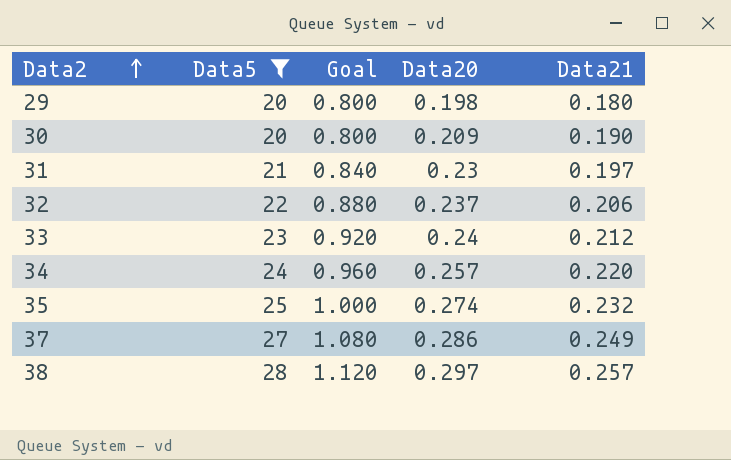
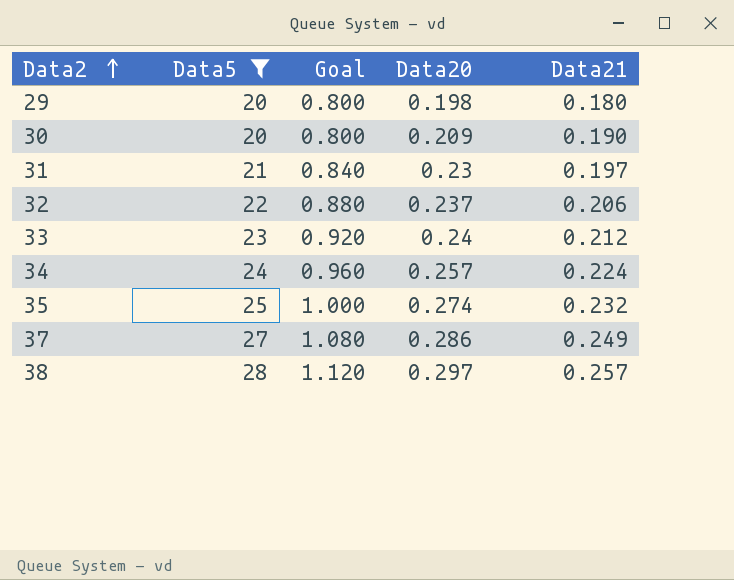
34 | Data21: 0.220 -> 0.224

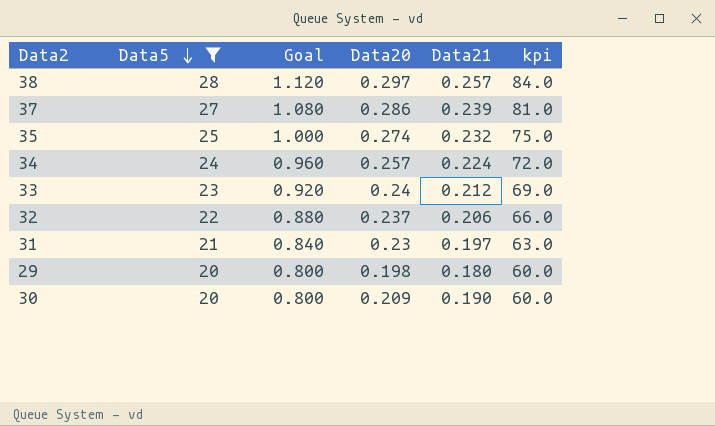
row order: Data2 ascending -> Data5 descending
column kpi | formula: none -> [Data5] * 3
37 | Data21: 0.249 -> 0.239

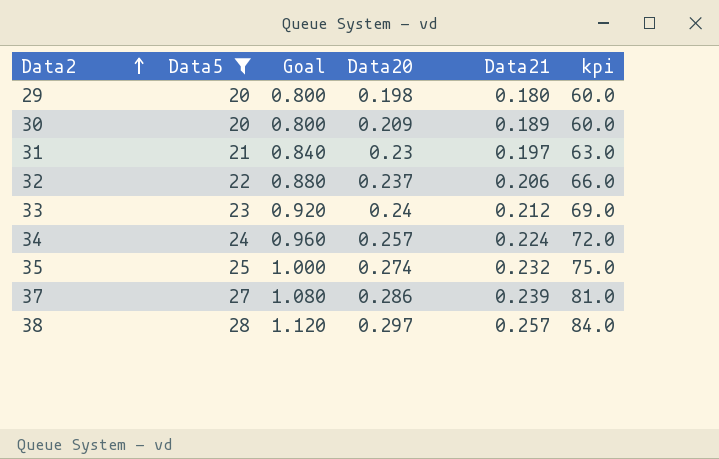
row order: Data5 descending -> Data2 ascending
30 | Data21: 0.190 -> 0.189

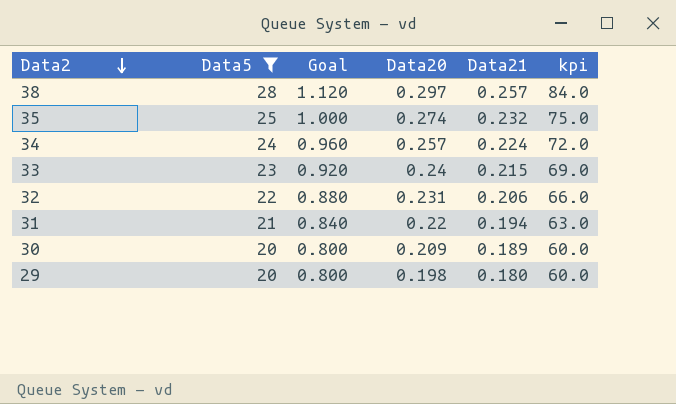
row order: Data2 ascending -> Data2 descending
row 37: 27 | 1.080 | 0.286 | 0.239 | 81.0 -> none
33 | Data21: 0.212 -> 0.215
32 | Data20: 0.237 -> 0.231
31 | Data20: 0.23 -> 0.22
31 | Data21: 0.197 -> 0.194

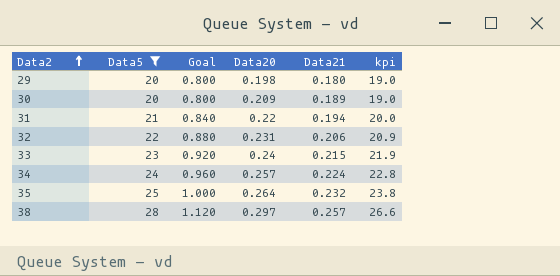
row order: Data2 descending -> Data2 ascending
column kpi | formula: [Data5] * 3 -> [Data5] * 0.95
35 | Data20: 0.274 -> 0.264

